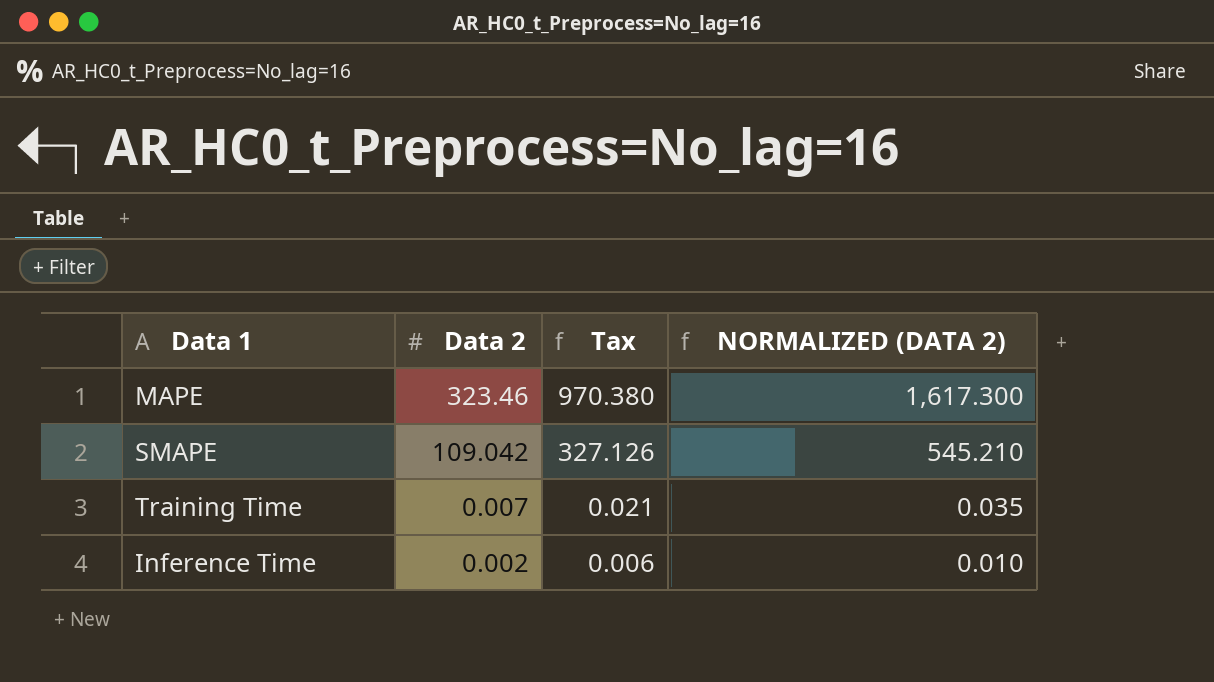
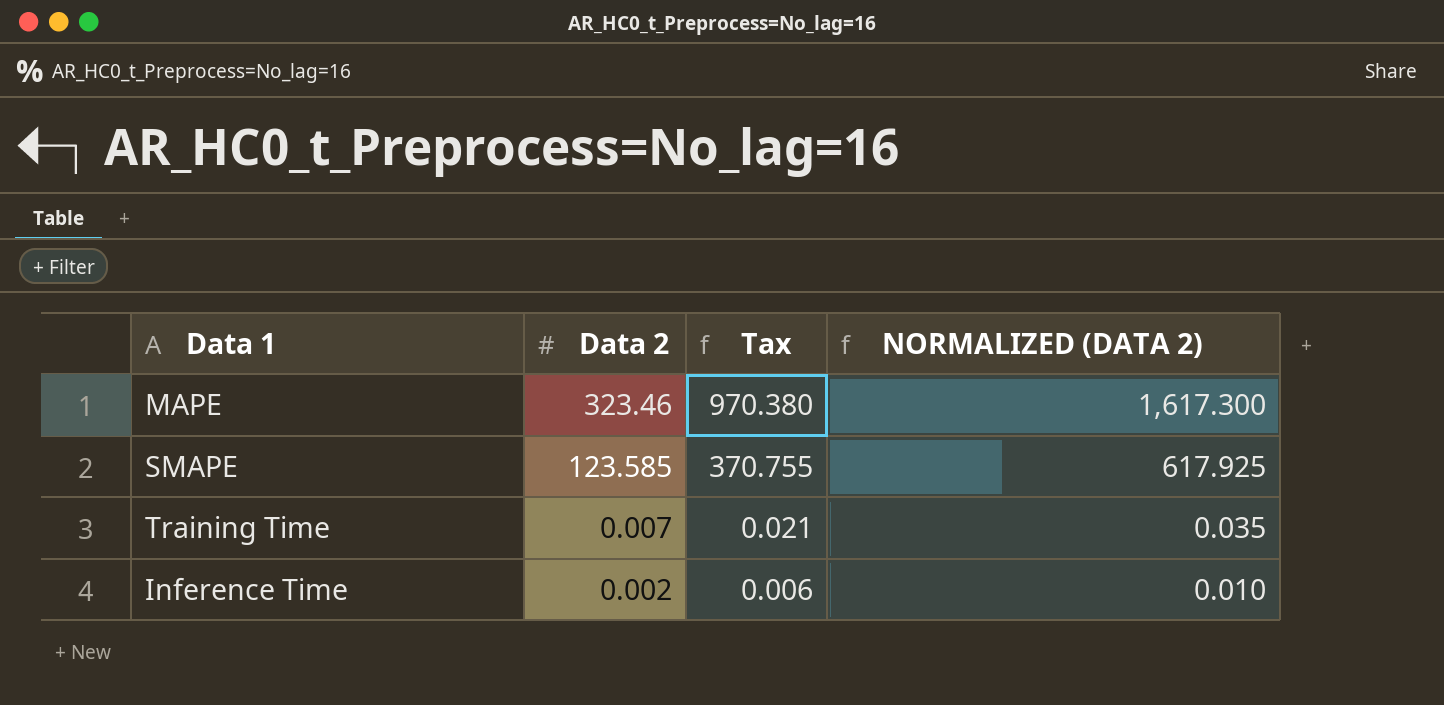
SMAPE | Data 2: 109.042 -> 123.585
SMAPE | Tax: 327.126 -> 370.755
SMAPE | NORMALIZED (DATA 2): 545.210 -> 617.925

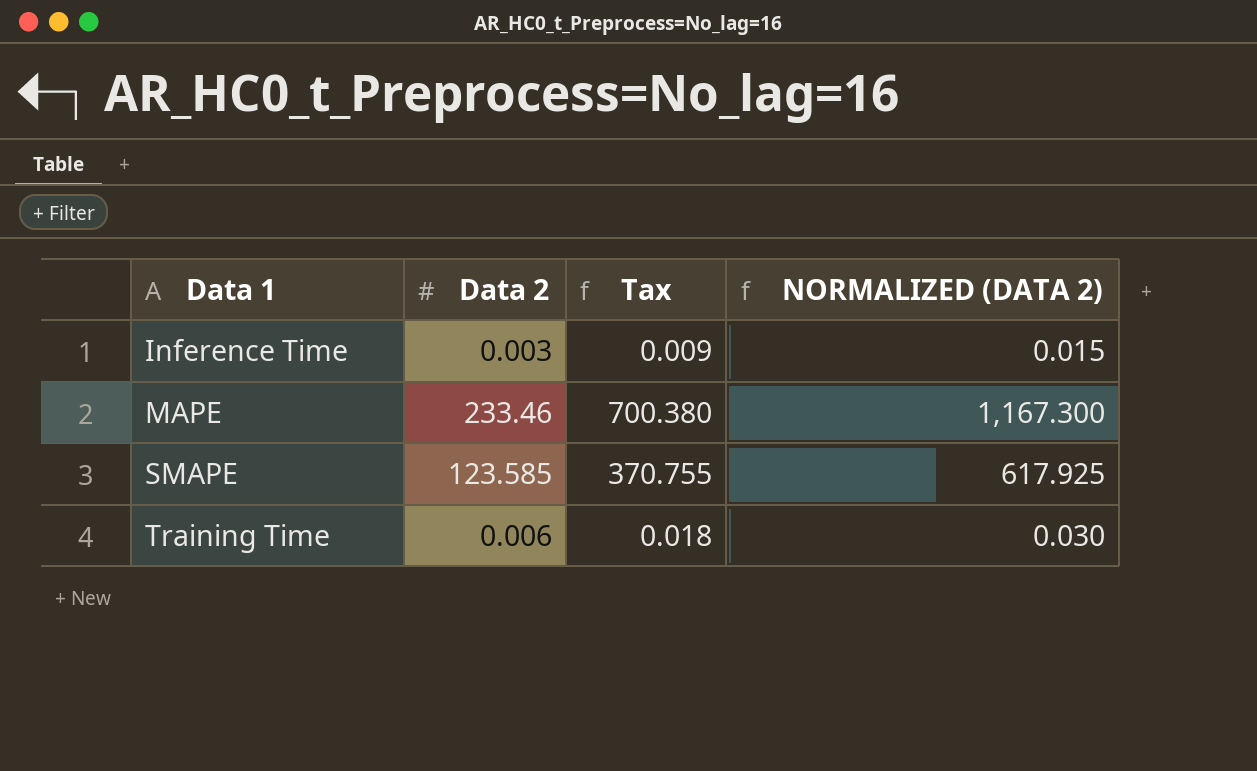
row order: Data 2 descending -> Data 1 ascending
Inference Time | Data 2: 0.002 -> 0.003
Inference Time | Tax: 0.006 -> 0.009
Inference Time | NORMALIZED (DATA 2): 0.010 -> 0.015
MAPE | Data 2: 323.46 -> 233.46
MAPE | Tax: 970.380 -> 700.380
MAPE | NORMALIZED (DATA 2): 1,617.300 -> 1,167.300
Training Time | Data 2: 0.007 -> 0.006
Training Time | Tax: 0.021 -> 0.018
Training Time | NORMALIZED (DATA 2): 0.035 -> 0.030

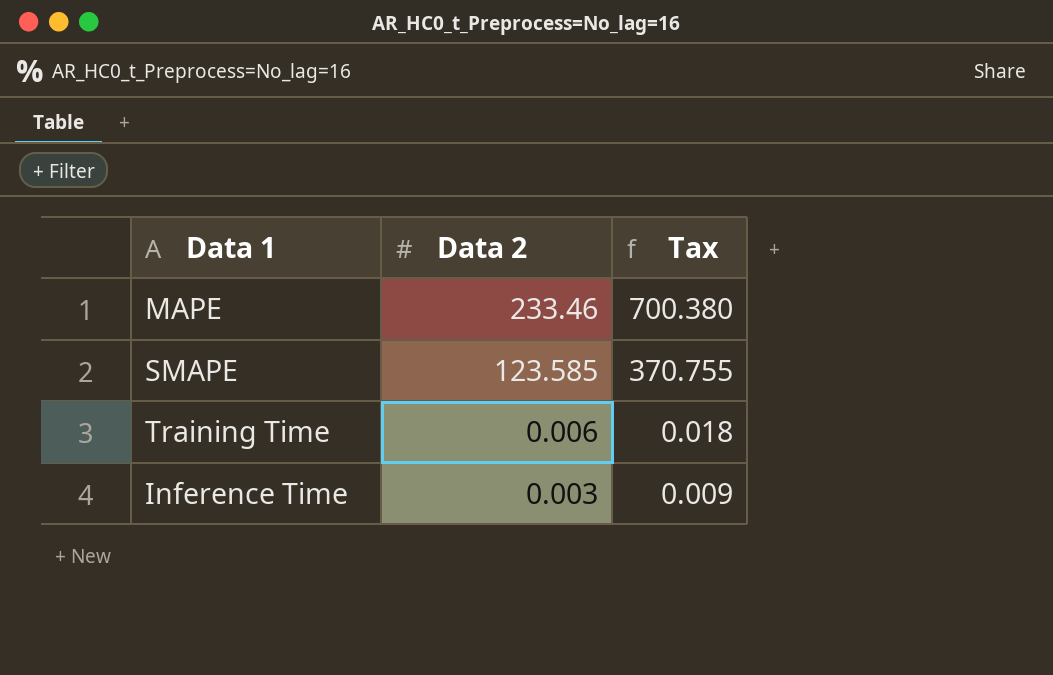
row order: Data 1 ascending -> Data 2 descending
column NORMALIZED (DATA 2) | formula: [Data 2] * 5 -> none

